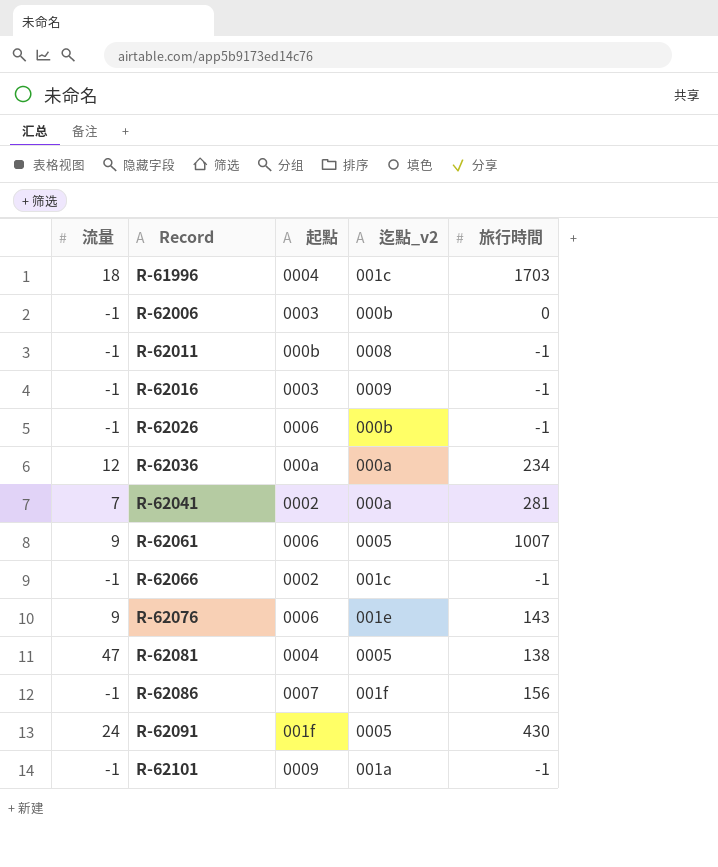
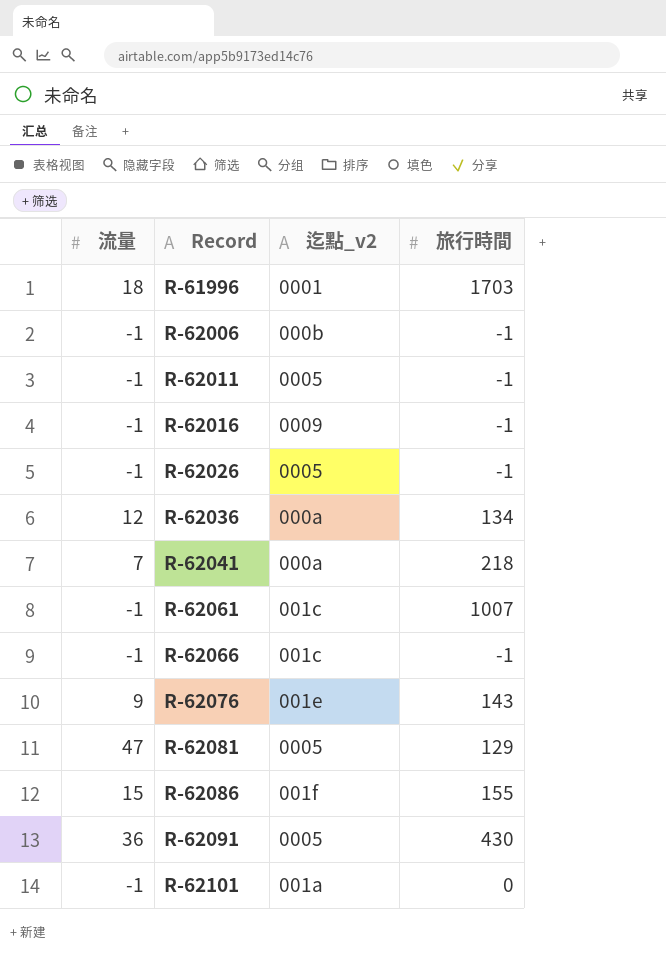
column 起點 | position: 3 -> none
R-61996 | 迄點_v2: 001c -> 0001
R-62006 | 旅行時間: 0 -> -1
R-62011 | 迄點_v2: 0008 -> 0005
R-62026 | 迄點_v2: 000b -> 0005
R-62036 | 旅行時間: 234 -> 134
R-62041 | 旅行時間: 281 -> 218
R-62061 | 流量: 9 -> -1
R-62061 | 迄點_v2: 0005 -> 001c
R-62081 | 旅行時間: 138 -> 129
R-62086 | 流量: -1 -> 15
R-62086 | 旅行時間: 156 -> 155
R-62091 | 流量: 24 -> 36
R-62101 | 旅行時間: -1 -> 0

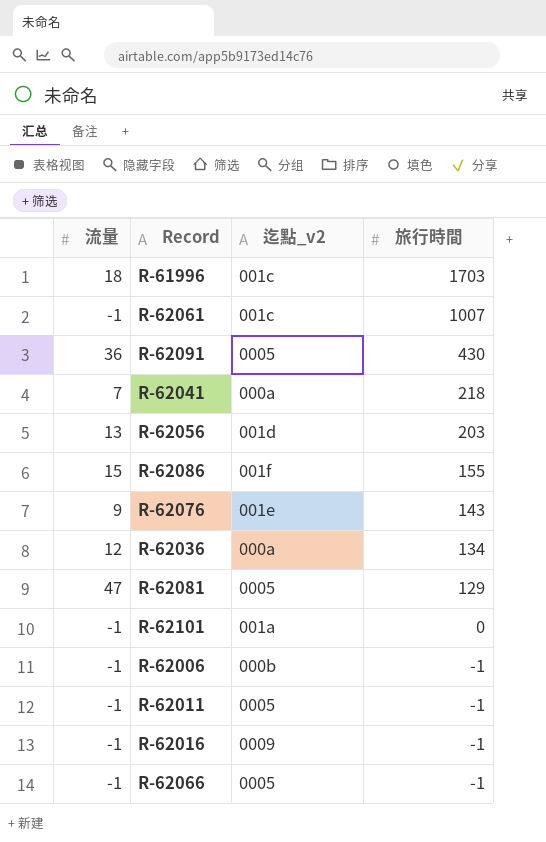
row order: Record ascending -> 旅行時間 descending
row R-62026: -1 | 0005 | -1 -> none
R-61996 | 迄點_v2: 0001 -> 001c
row R-62056: none -> 13 | 001d | 203
R-62066 | 迄點_v2: 001c -> 0005

